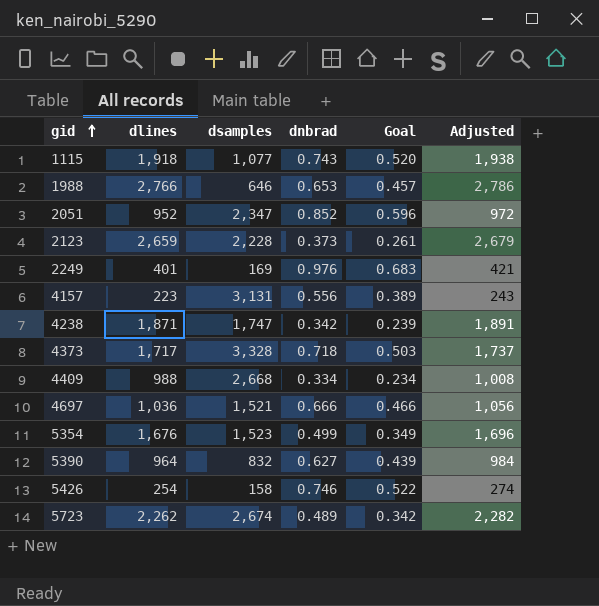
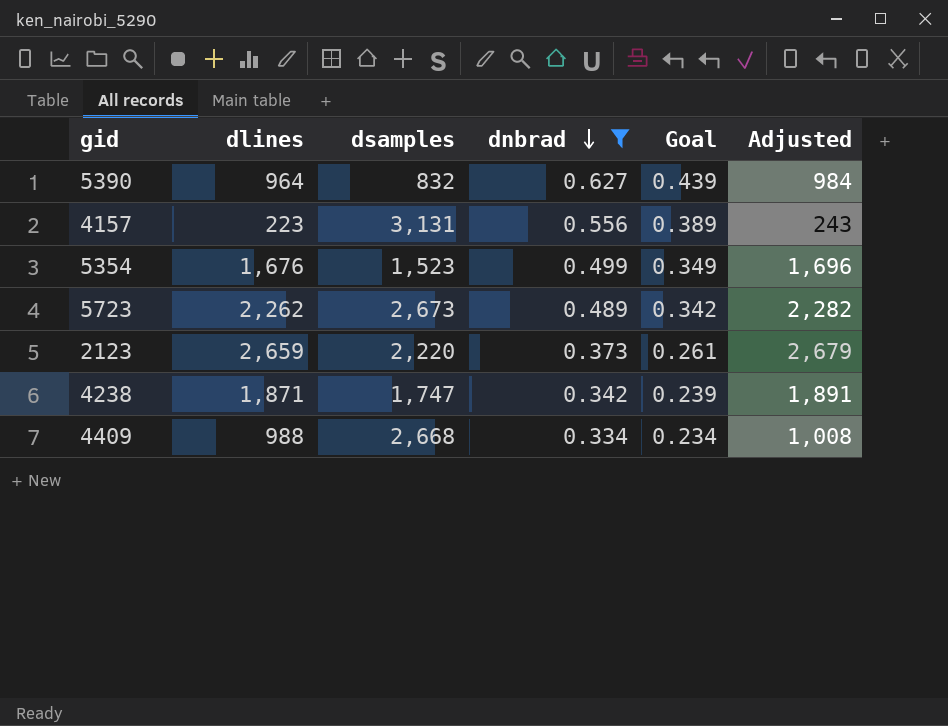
filter: none -> dnbrad <= 0.627
row order: gid ascending -> dnbrad descending
5723 | dsamples: 2,674 -> 2,673
2123 | dsamples: 2,228 -> 2,220

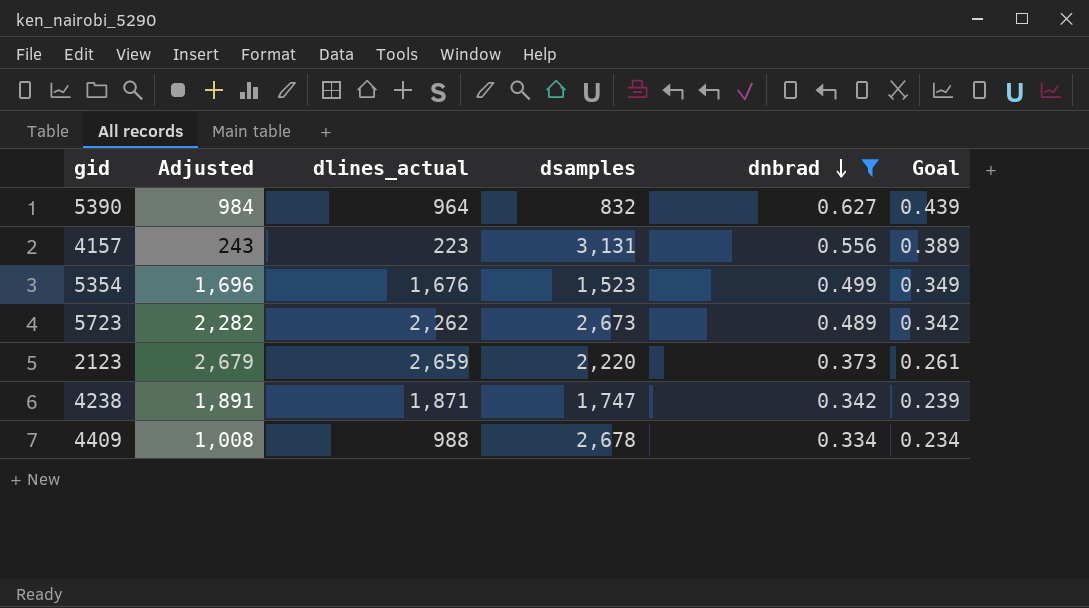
column Adjusted | position: 6 -> 2
column name: dlines -> dlines_actual
4409 | dsamples: 2,668 -> 2,678

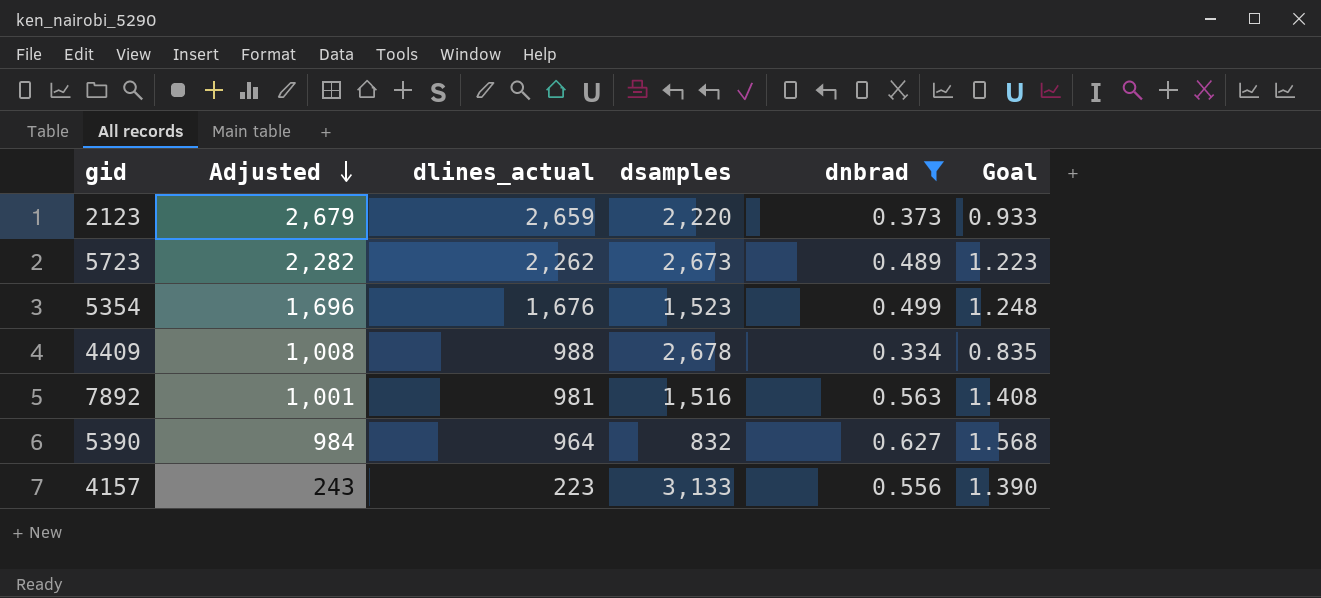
row order: dnbrad descending -> Adjusted descending
column Goal | formula: [dnbrad] * 0.7 -> [dnbrad] * 2.5
row 4238: 1,891 | 1,871 | 1,747 | 0.342 | 0.239 -> none
row 7892: none -> 1,001 | 981 | 1,516 | 0.563 | 1.408
4157 | dsamples: 3,131 -> 3,133

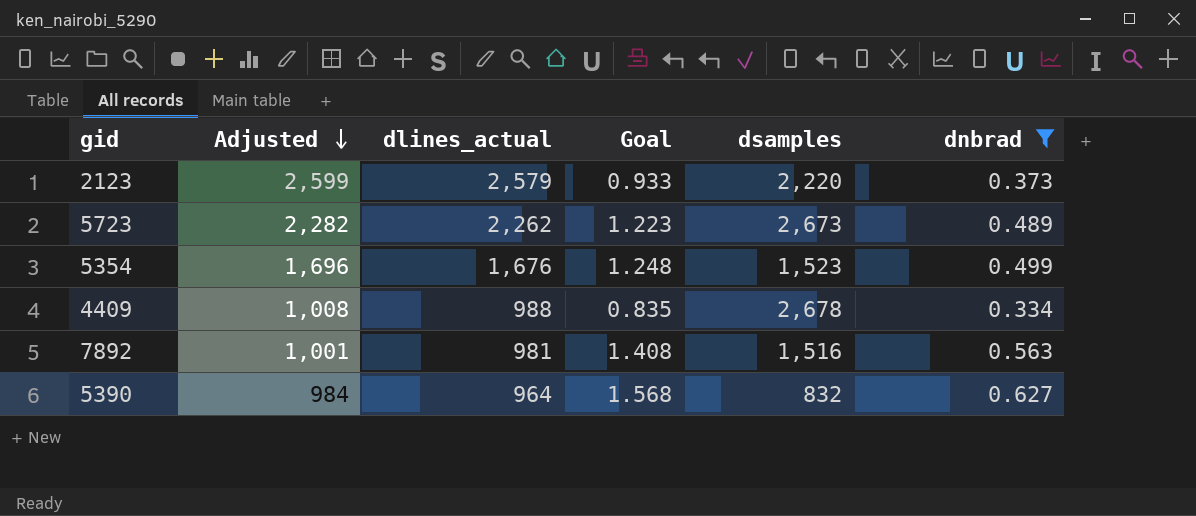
column Goal | position: 6 -> 4
row 4157: 243 | 223 | 3,133 | 0.556 | 1.390 -> none
2123 | Adjusted: 2,679 -> 2,599
2123 | dlines_actual: 2,659 -> 2,579

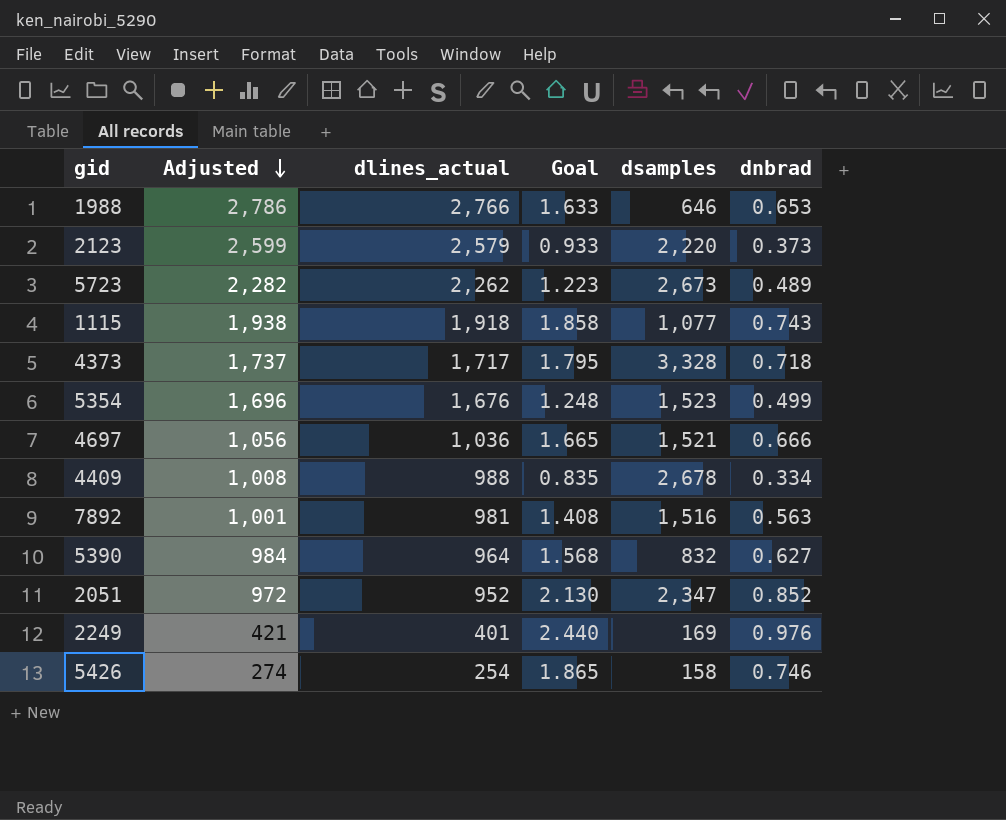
filter: dnbrad <= 0.627 -> none

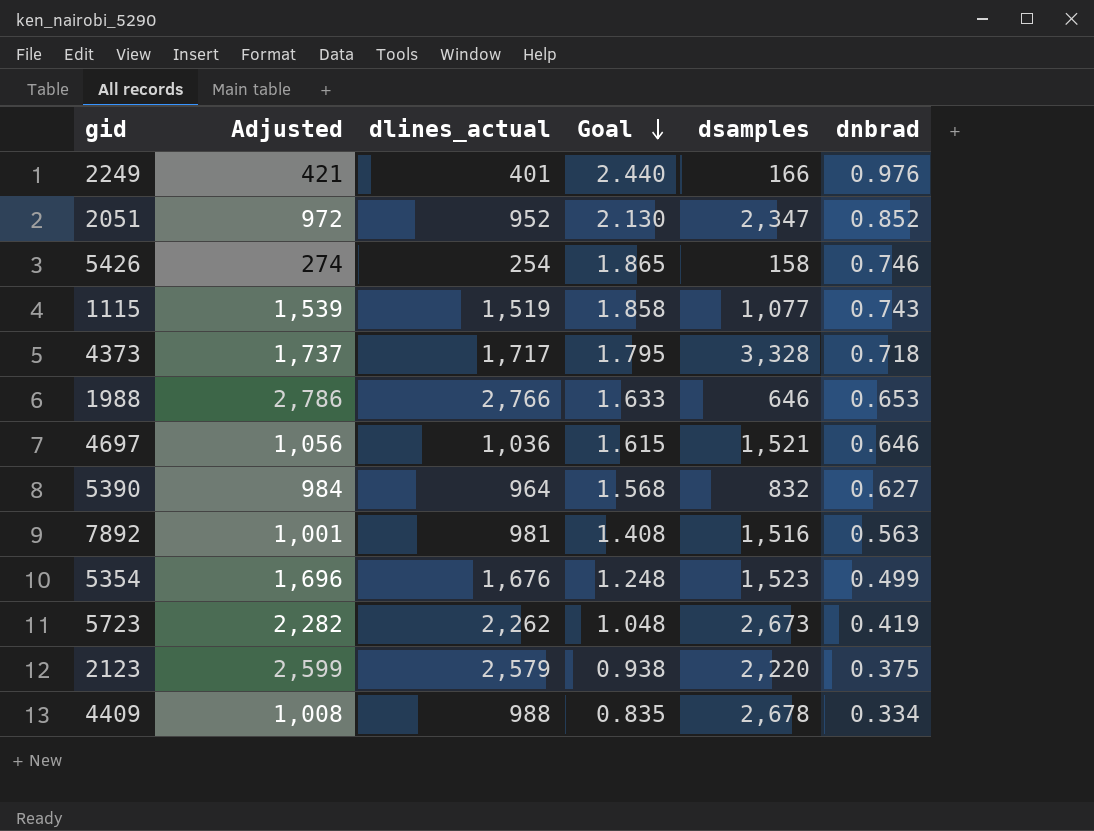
row order: Adjusted descending -> Goal descending
2249 | dsamples: 169 -> 166
1115 | Adjusted: 1,938 -> 1,539
1115 | dlines_actual: 1,918 -> 1,519
4697 | Goal: 1.665 -> 1.615
4697 | dnbrad: 0.666 -> 0.646
5723 | Goal: 1.223 -> 1.048
5723 | dnbrad: 0.489 -> 0.419
2123 | Goal: 0.933 -> 0.938
2123 | dnbrad: 0.373 -> 0.375

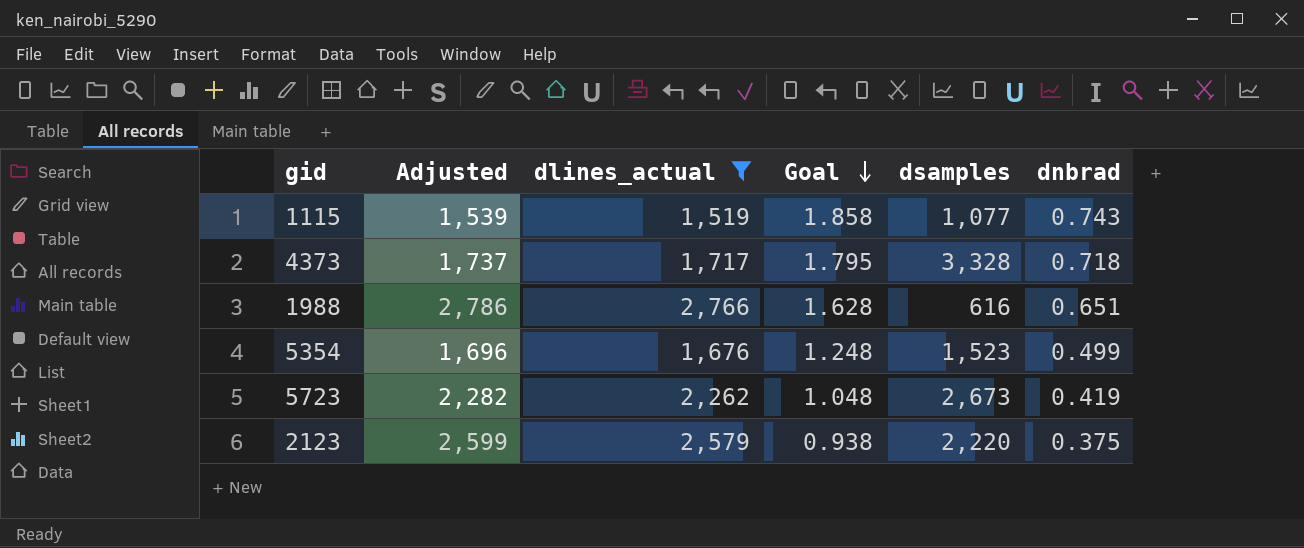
filter: none -> dlines_actual >= 1,519
1988 | Goal: 1.633 -> 1.628
1988 | dsamples: 646 -> 616
1988 | dnbrad: 0.653 -> 0.651

